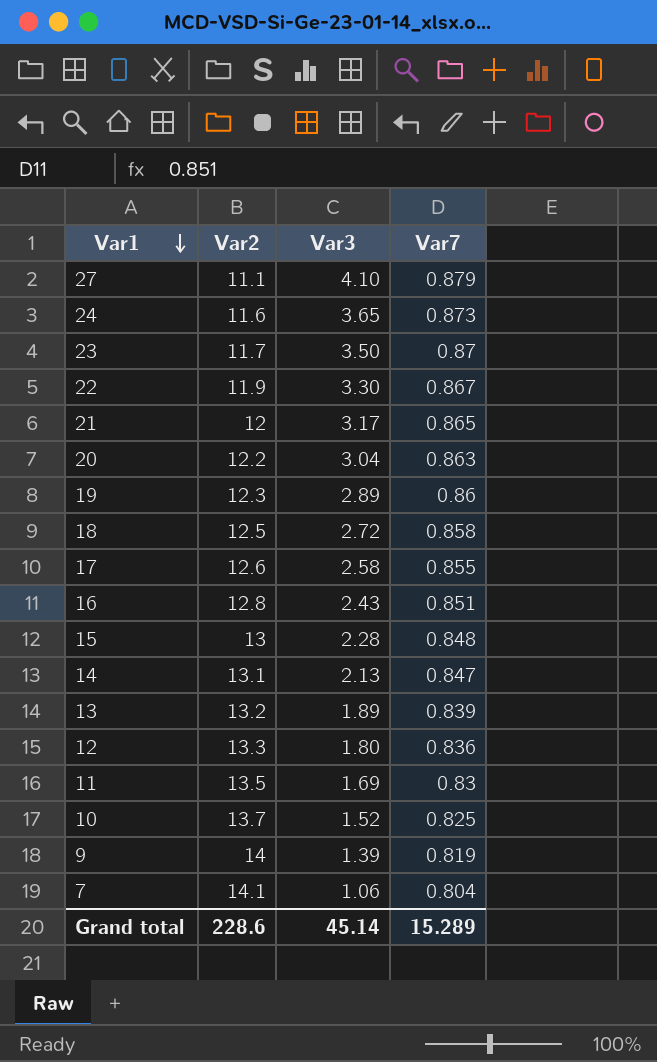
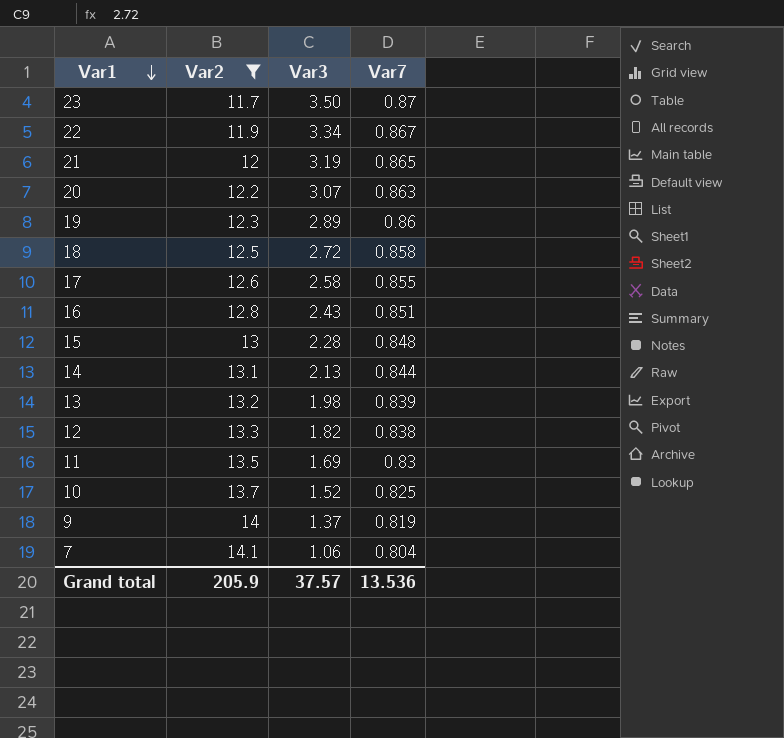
filter: none -> Var2 >= 11.7
22 | Var3: 3.30 -> 3.34
21 | Var3: 3.17 -> 3.19
20 | Var3: 3.04 -> 3.07
14 | Var7: 0.847 -> 0.844
13 | Var3: 1.89 -> 1.98
12 | Var3: 1.80 -> 1.82
12 | Var7: 0.836 -> 0.838
9 | Var3: 1.39 -> 1.37
Grand total | Var2: 228.6 -> 205.9
Grand total | Var3: 45.14 -> 37.57
Grand total | Var7: 15.289 -> 13.536

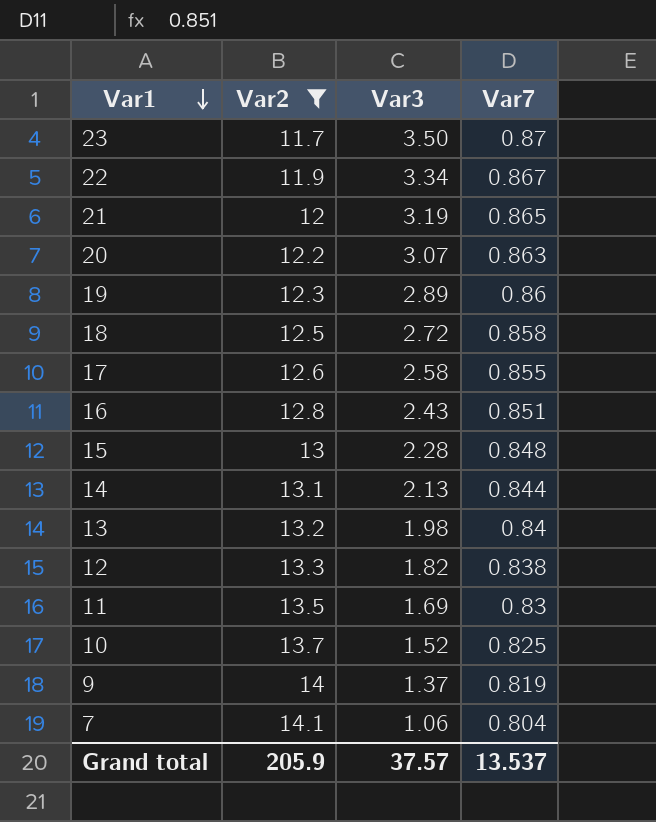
13 | Var7: 0.839 -> 0.84
Grand total | Var7: 13.536 -> 13.537

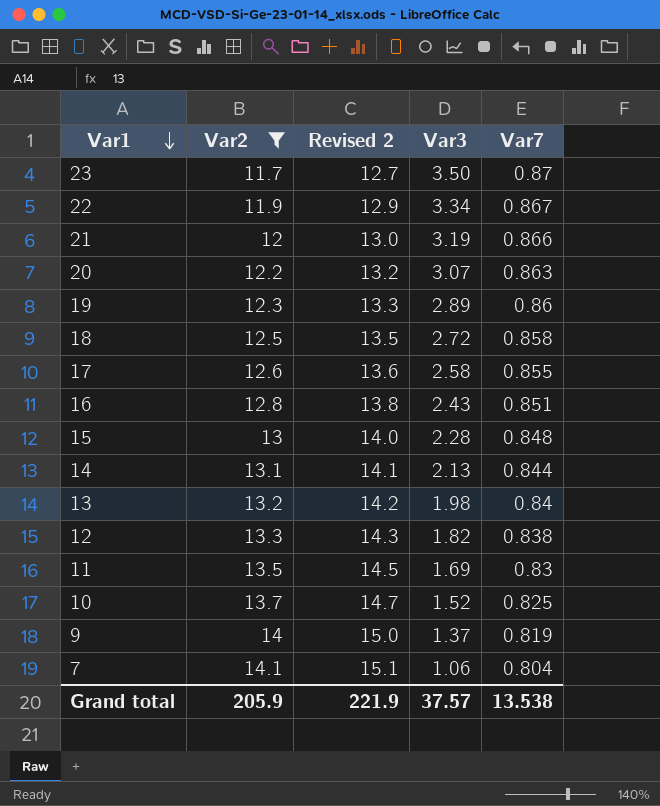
column Revised 2 | formula: none -> [Var2] + 1
21 | Var7: 0.865 -> 0.866
Grand total | Var7: 13.537 -> 13.538

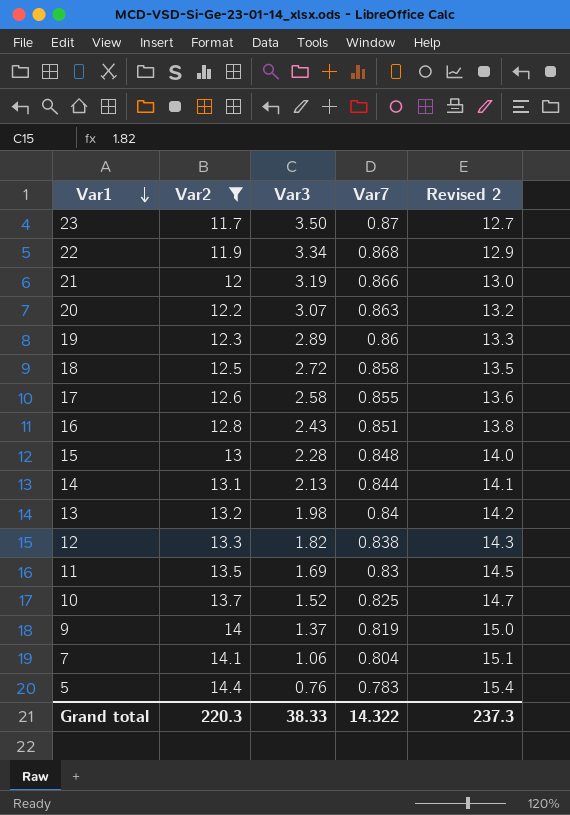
column Revised 2 | position: 3 -> 5
22 | Var7: 0.867 -> 0.868
row 5: none -> 14.4 | 0.76 | 0.783 | 15.4
Grand total | Var2: 205.9 -> 220.3
Grand total | Var3: 37.57 -> 38.33
Grand total | Var7: 13.538 -> 14.322
Grand total | Revised 2: 221.9 -> 237.3

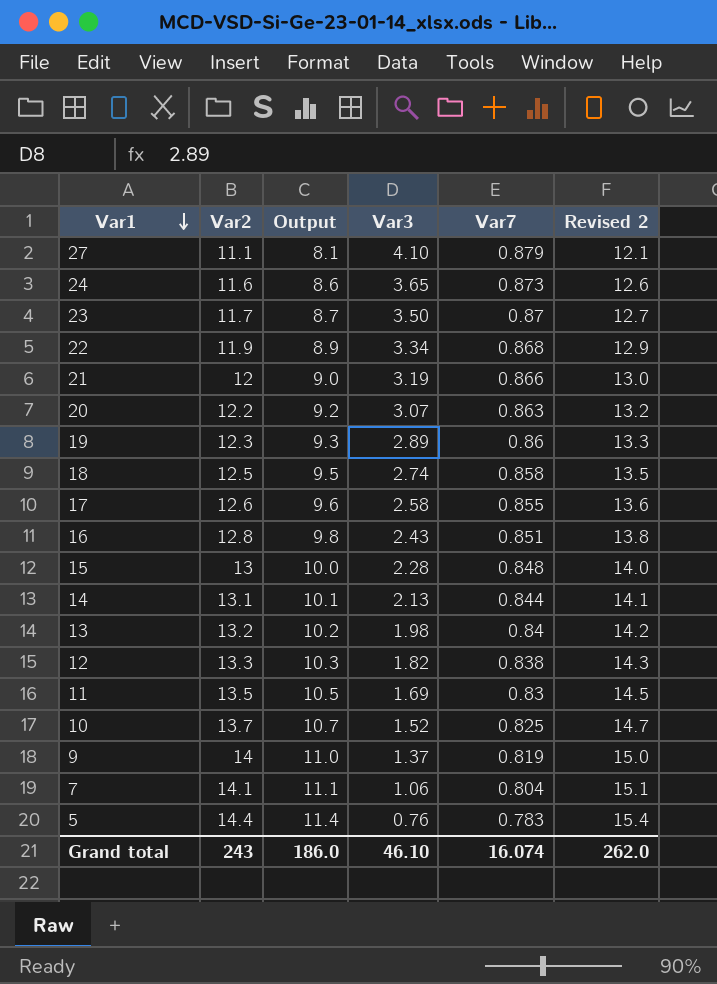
filter: Var2 >= 11.7 -> none
column Output | formula: none -> [Var2] - 3
18 | Var3: 2.72 -> 2.74
Grand total | Var2: 220.3 -> 243
Grand total | Var3: 38.33 -> 46.10
Grand total | Var7: 14.322 -> 16.074
Grand total | Revised 2: 237.3 -> 262.0

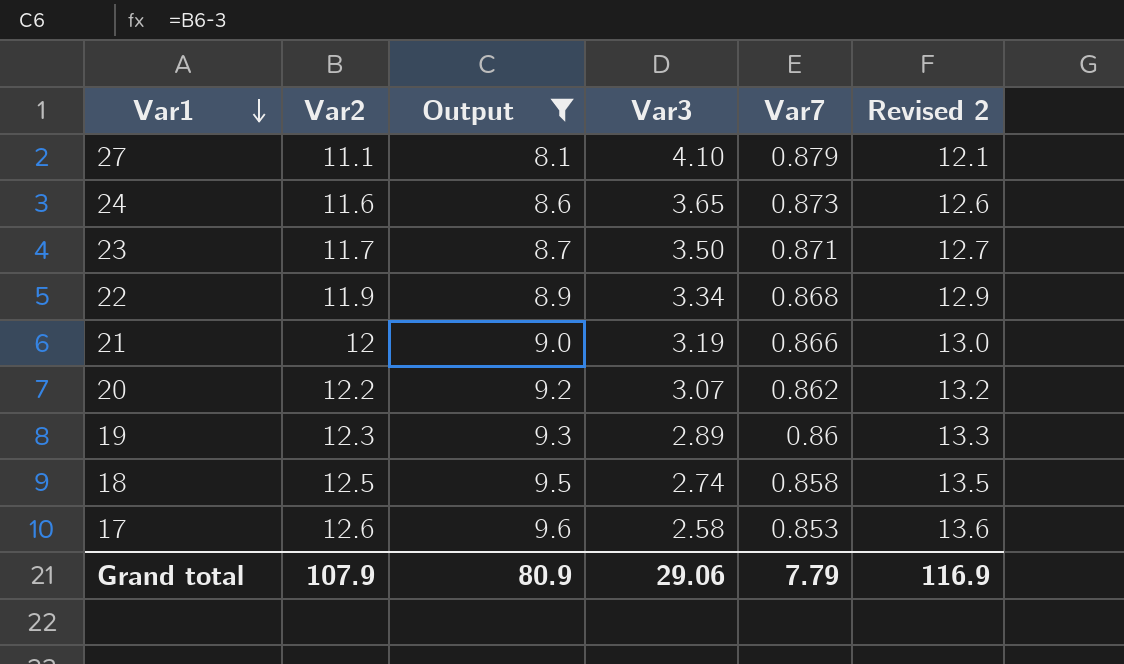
filter: none -> Output <= 9.6
23 | Var7: 0.87 -> 0.871
20 | Var7: 0.863 -> 0.862
17 | Var7: 0.855 -> 0.853
Grand total | Var2: 243 -> 107.9
Grand total | Output: 186.0 -> 80.9
Grand total | Var3: 46.10 -> 29.06
Grand total | Var7: 16.074 -> 7.79
Grand total | Revised 2: 262.0 -> 116.9

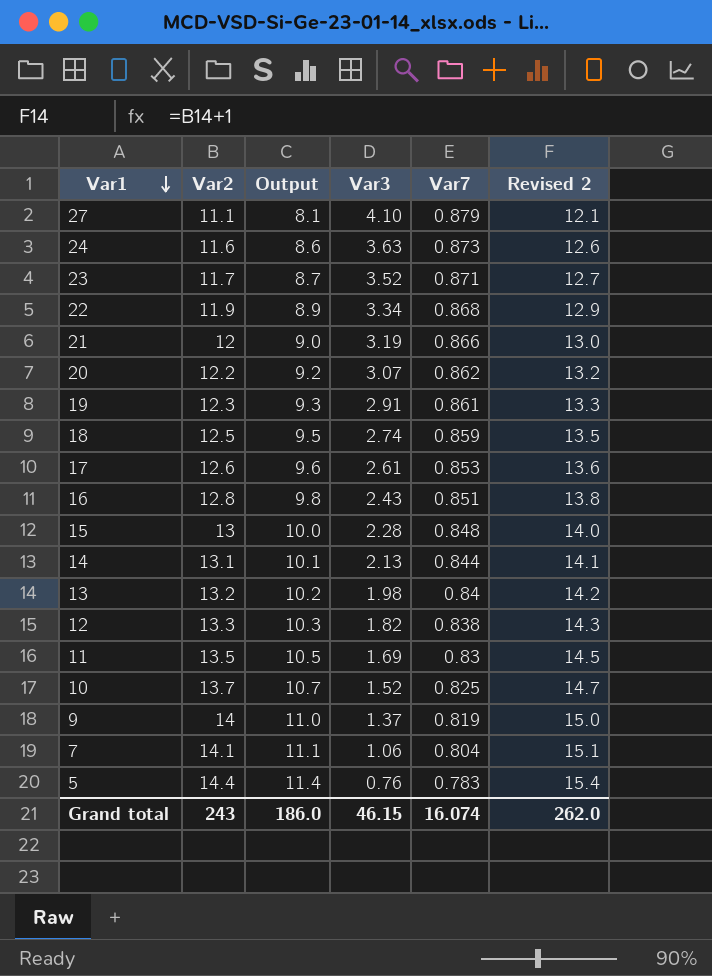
filter: Output <= 9.6 -> none
24 | Var3: 3.65 -> 3.63
23 | Var3: 3.50 -> 3.52
19 | Var3: 2.89 -> 2.91
19 | Var7: 0.86 -> 0.861
18 | Var7: 0.858 -> 0.859
17 | Var3: 2.58 -> 2.61
Grand total | Var2: 107.9 -> 243
Grand total | Output: 80.9 -> 186.0
Grand total | Var3: 29.06 -> 46.15
Grand total | Var7: 7.79 -> 16.074
Grand total | Revised 2: 116.9 -> 262.0

